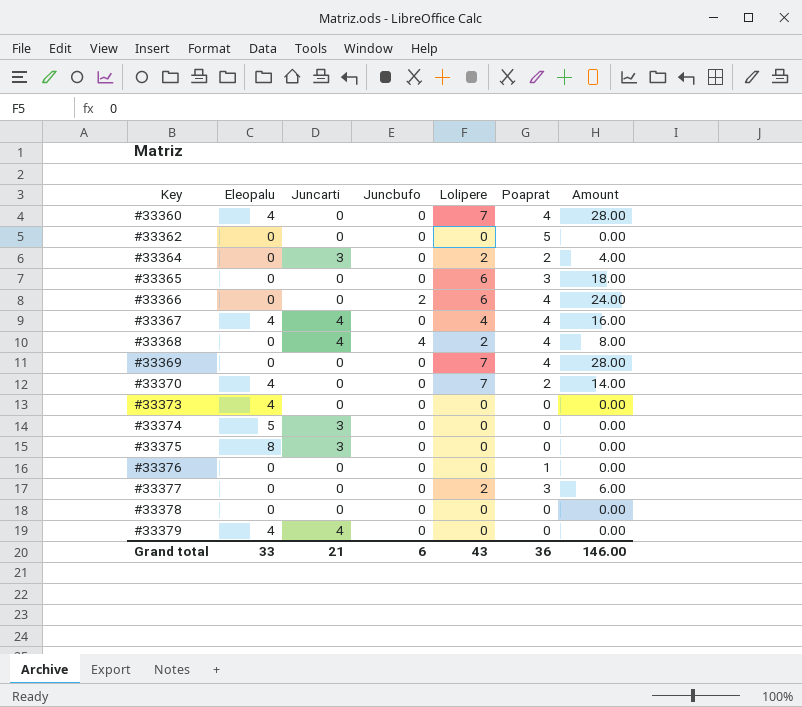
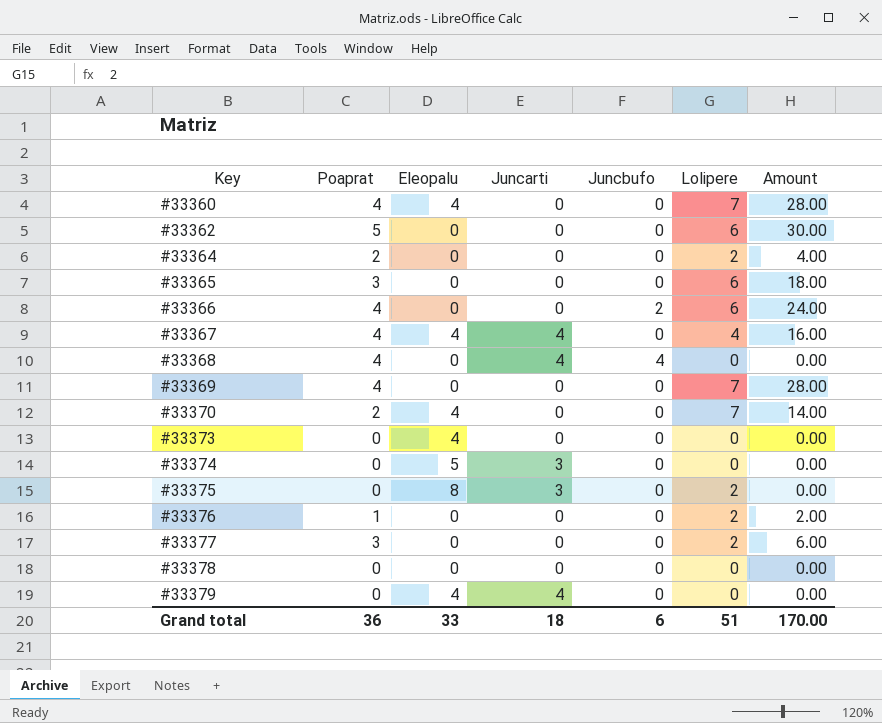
column Poaprat | position: 6 -> 2
#33362 | Lolipere: 0 -> 6
#33362 | Amount: 0.00 -> 30.00
#33364 | Juncarti: 3 -> 0
#33368 | Lolipere: 2 -> 0
#33368 | Amount: 8.00 -> 0.00
#33375 | Lolipere: 0 -> 2
#33376 | Lolipere: 0 -> 2
#33376 | Amount: 0.00 -> 2.00
Grand total | Juncarti: 21 -> 18
Grand total | Lolipere: 43 -> 51
Grand total | Amount: 146.00 -> 170.00

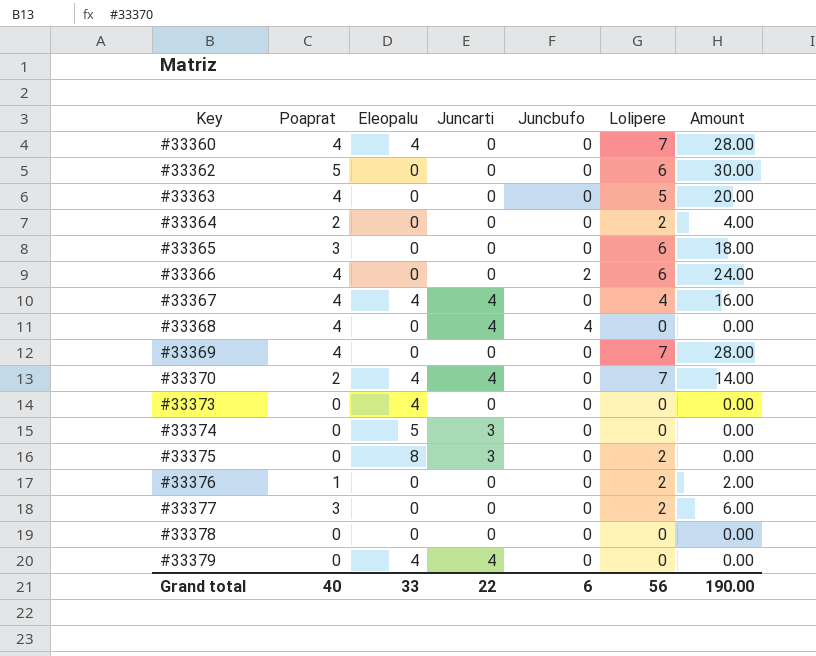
row #33363: none -> 4 | 0 | 0 | 0 | 5 | 20.00
#33370 | Juncarti: 0 -> 4
Grand total | Poaprat: 36 -> 40
Grand total | Juncarti: 18 -> 22
Grand total | Lolipere: 51 -> 56
Grand total | Amount: 170.00 -> 190.00

